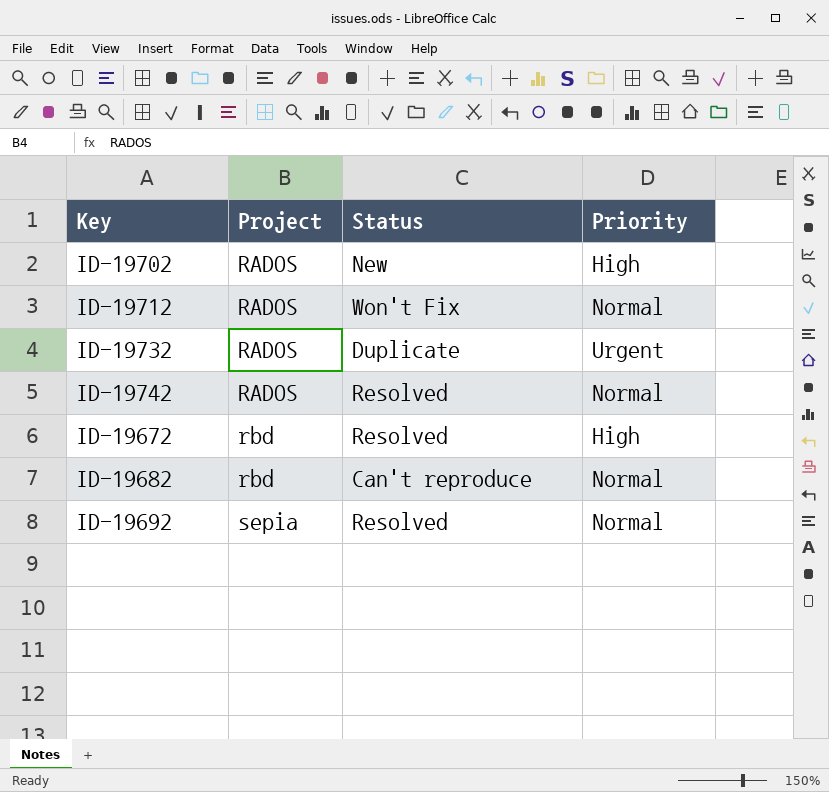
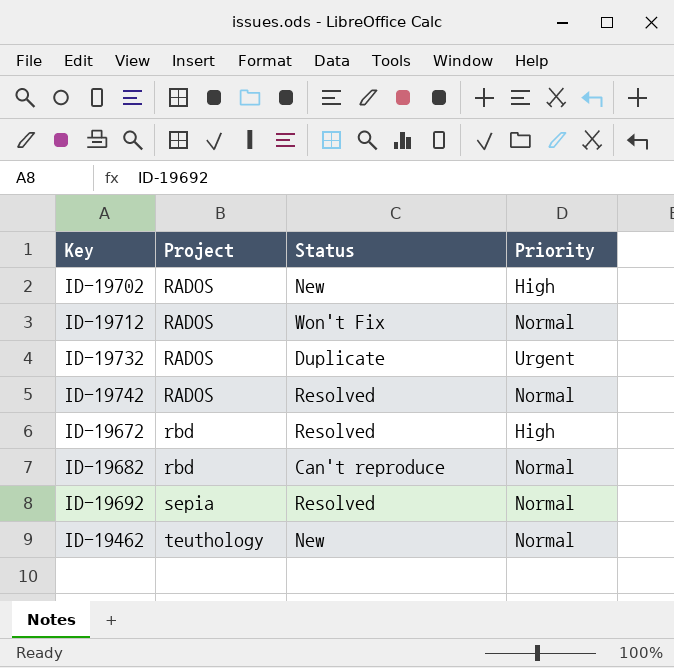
row ID-19462: none -> teuthology | New | Normal

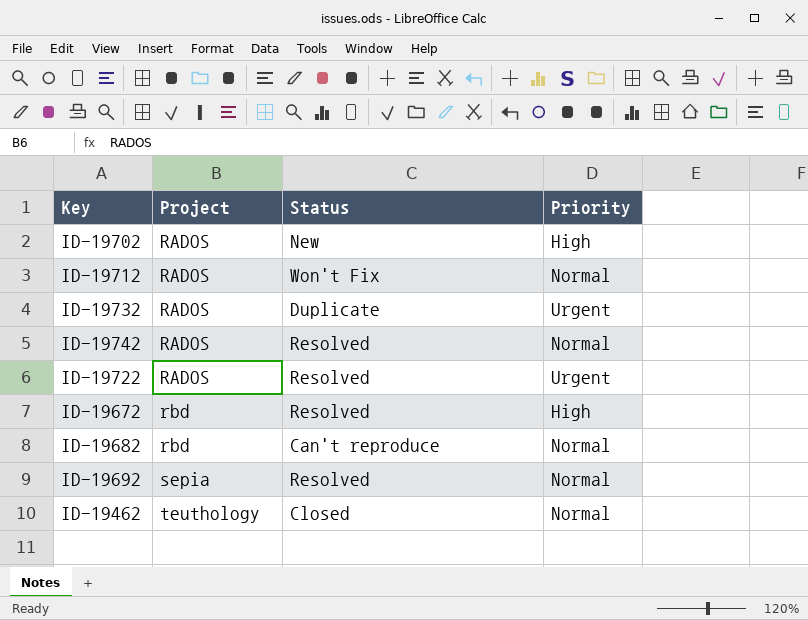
row ID-19722: none -> RADOS | Resolved | Urgent
ID-19462 | Status: New -> Closed

